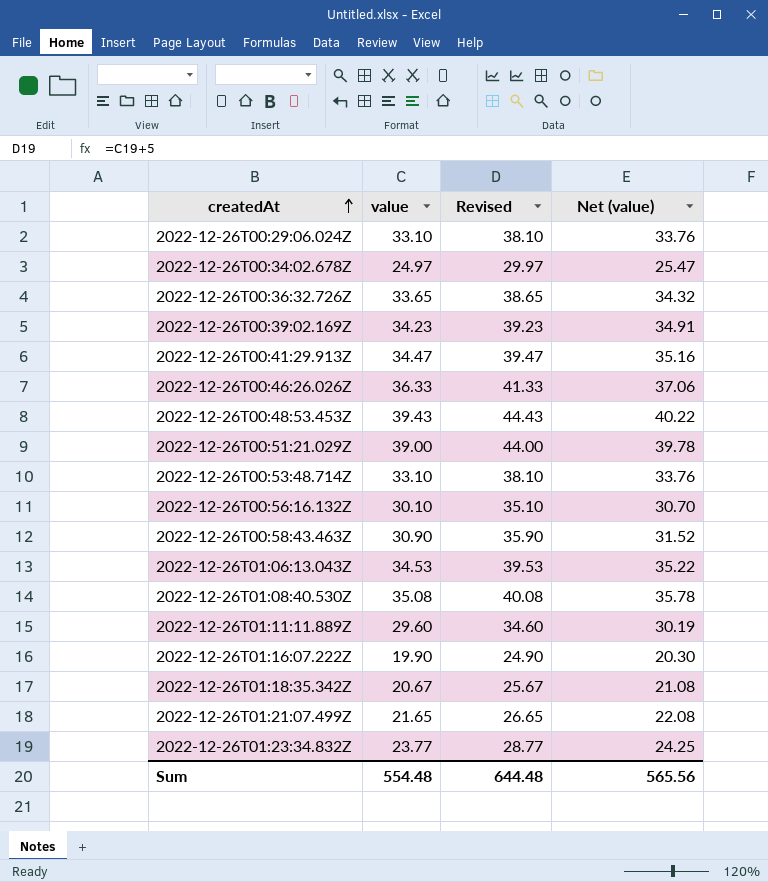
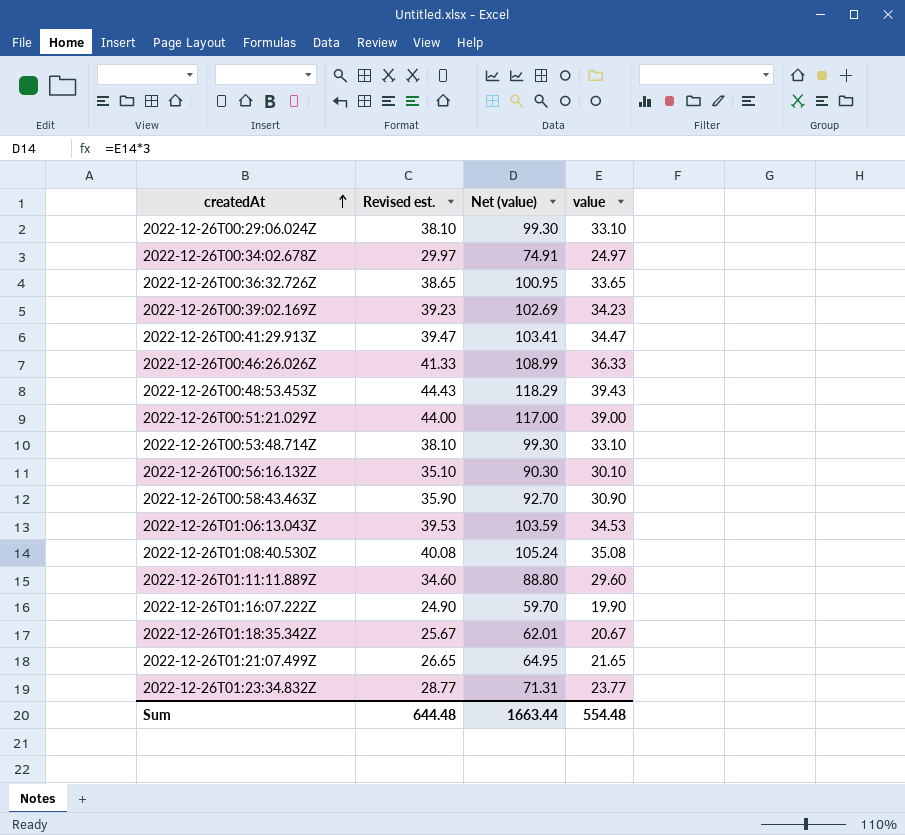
column name: Revised -> Revised est.
column Net (value) | formula: [value] * 1.02 -> [value] * 3
column value | position: 2 -> 4
Sum | Net (value): 565.56 -> 1663.44

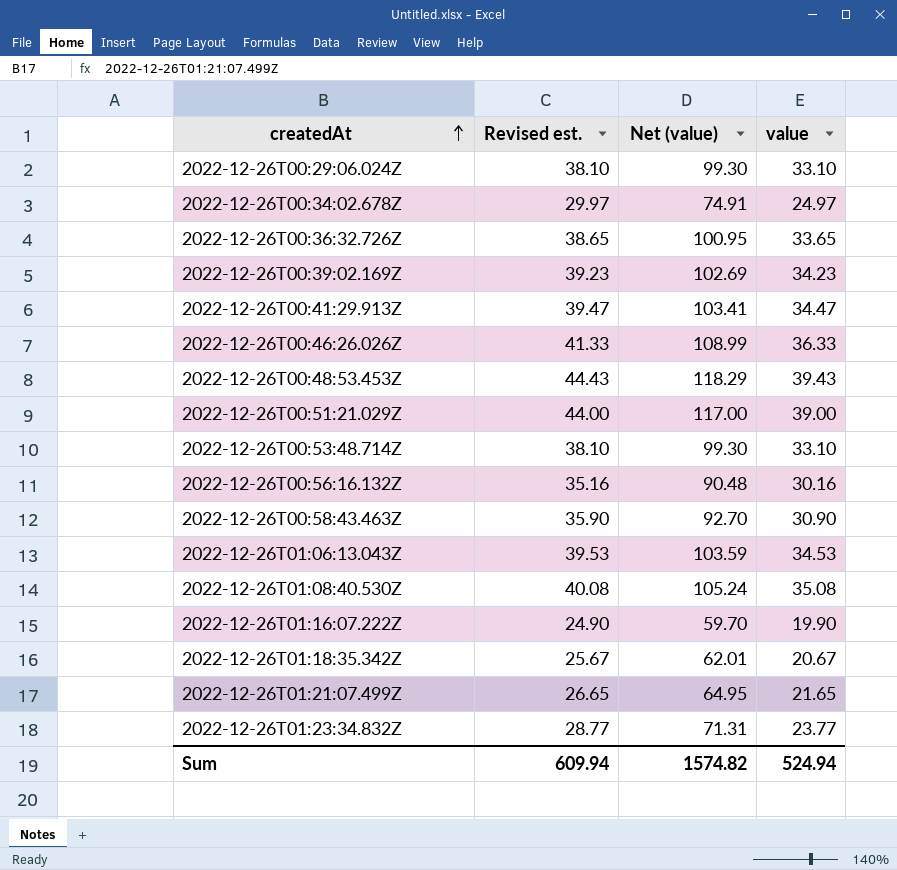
row 2022-12-26T01:11:11.889Z: 34.60 | 88.80 | 29.60 -> none
2022-12-26T00:56:16.132Z | Revised est.: 35.10 -> 35.16
2022-12-26T00:56:16.132Z | Net (value): 90.30 -> 90.48
2022-12-26T00:56:16.132Z | value: 30.10 -> 30.16
Sum | Revised est.: 644.48 -> 609.94
Sum | Net (value): 1663.44 -> 1574.82
Sum | value: 554.48 -> 524.94

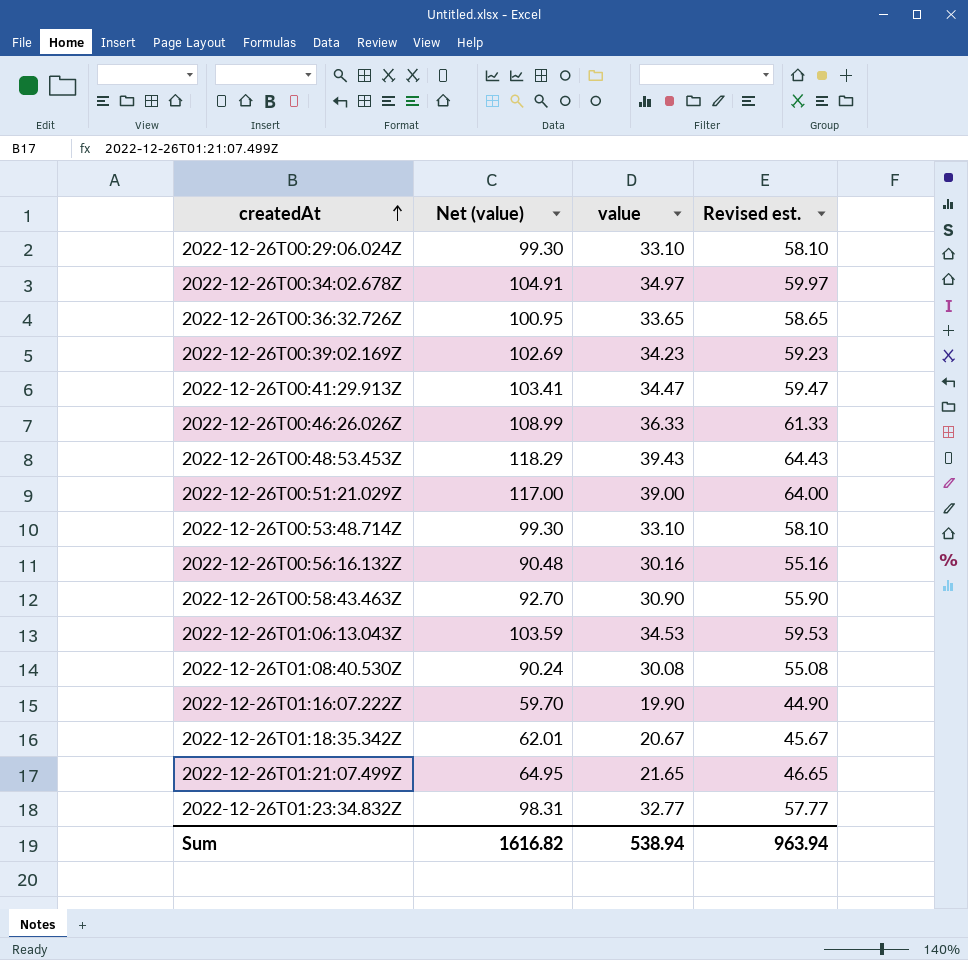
column Revised est. | formula: [value] + 5 -> [value] + 25
column Revised est. | position: 2 -> 4
2022-12-26T00:34:02.678Z | Net (value): 74.91 -> 104.91
2022-12-26T00:34:02.678Z | value: 24.97 -> 34.97
2022-12-26T01:08:40.530Z | Net (value): 105.24 -> 90.24
2022-12-26T01:08:40.530Z | value: 35.08 -> 30.08
2022-12-26T01:23:34.832Z | Net (value): 71.31 -> 98.31
2022-12-26T01:23:34.832Z | value: 23.77 -> 32.77
Sum | Net (value): 1574.82 -> 1616.82
Sum | value: 524.94 -> 538.94
Sum | Revised est.: 609.94 -> 963.94

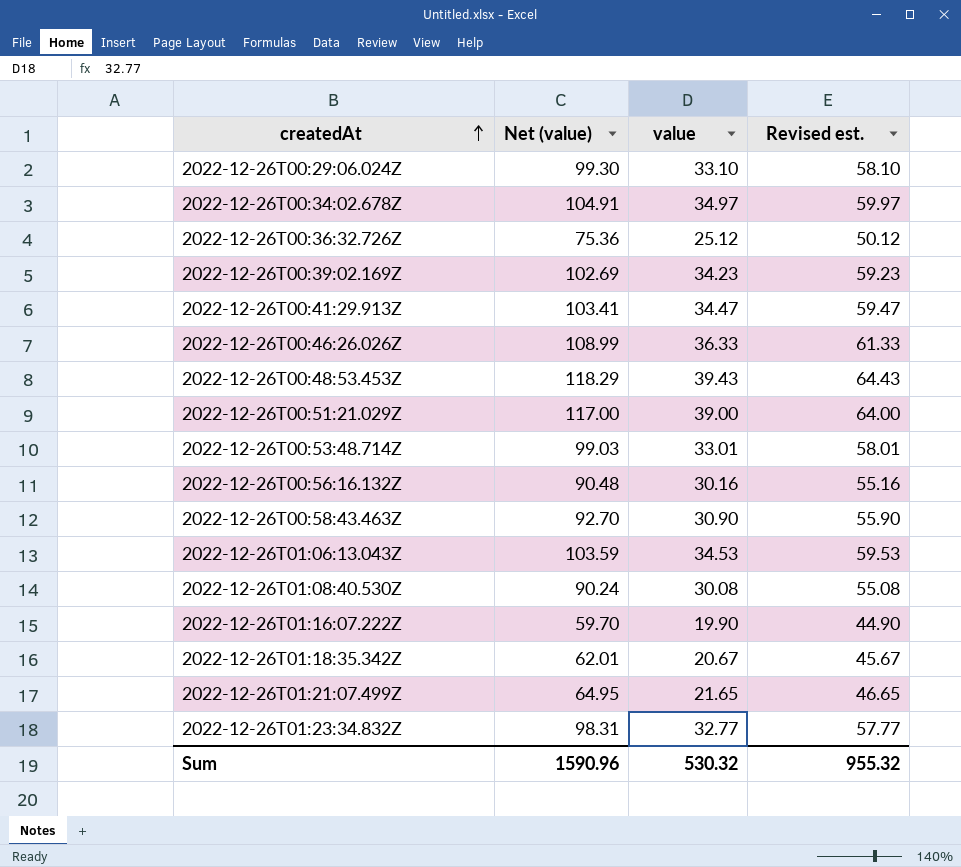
2022-12-26T00:36:32.726Z | Net (value): 100.95 -> 75.36
2022-12-26T00:36:32.726Z | value: 33.65 -> 25.12
2022-12-26T00:36:32.726Z | Revised est.: 58.65 -> 50.12
2022-12-26T00:53:48.714Z | Net (value): 99.30 -> 99.03
2022-12-26T00:53:48.714Z | value: 33.10 -> 33.01
2022-12-26T00:53:48.714Z | Revised est.: 58.10 -> 58.01
Sum | Net (value): 1616.82 -> 1590.96
Sum | value: 538.94 -> 530.32
Sum | Revised est.: 963.94 -> 955.32

